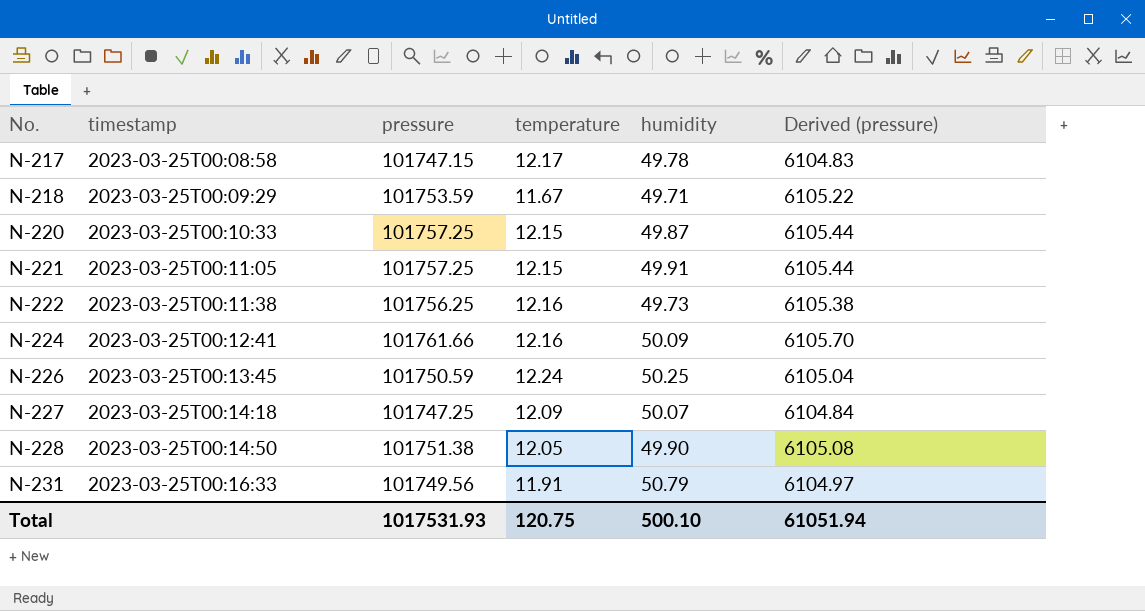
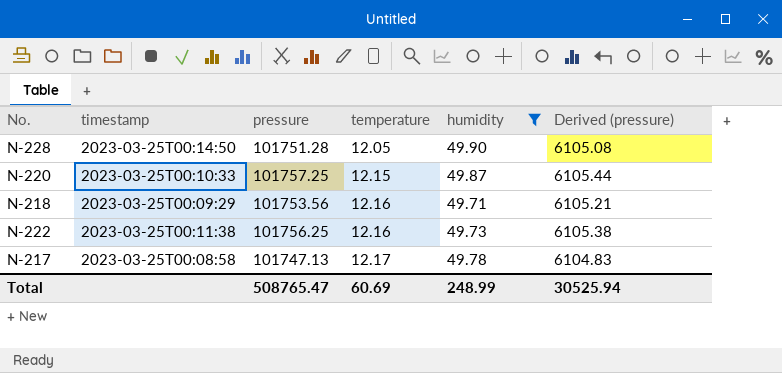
filter: none -> humidity <= 49.90
row order: No. ascending -> temperature ascending
N-228 | pressure: 101751.38 -> 101751.28
N-218 | pressure: 101753.59 -> 101753.56
N-218 | temperature: 11.67 -> 12.16
N-218 | Derived (pressure): 6105.22 -> 6105.21
N-217 | pressure: 101747.15 -> 101747.13
Total | pressure: 1017531.93 -> 508765.47
Total | temperature: 120.75 -> 60.69
Total | humidity: 500.10 -> 248.99
Total | Derived (pressure): 61051.94 -> 30525.94

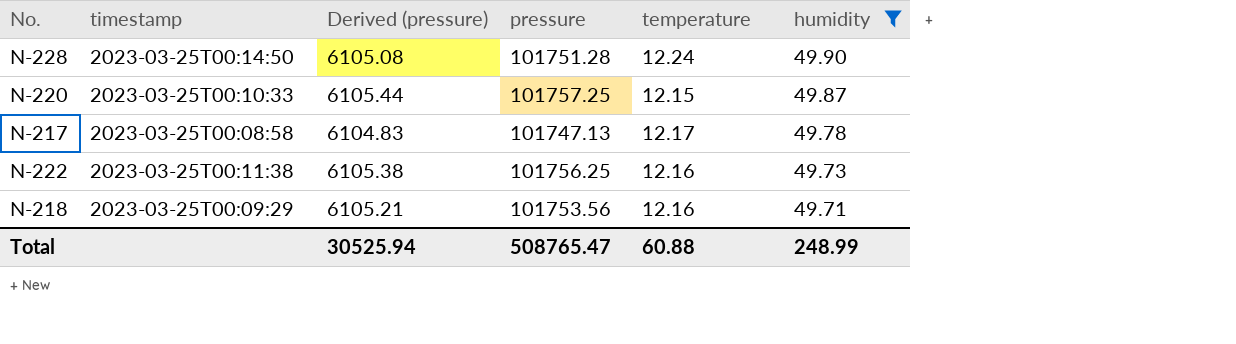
row order: temperature ascending -> humidity descending
column Derived (pressure) | position: 6 -> 3
N-228 | temperature: 12.05 -> 12.24
Total | temperature: 60.69 -> 60.88

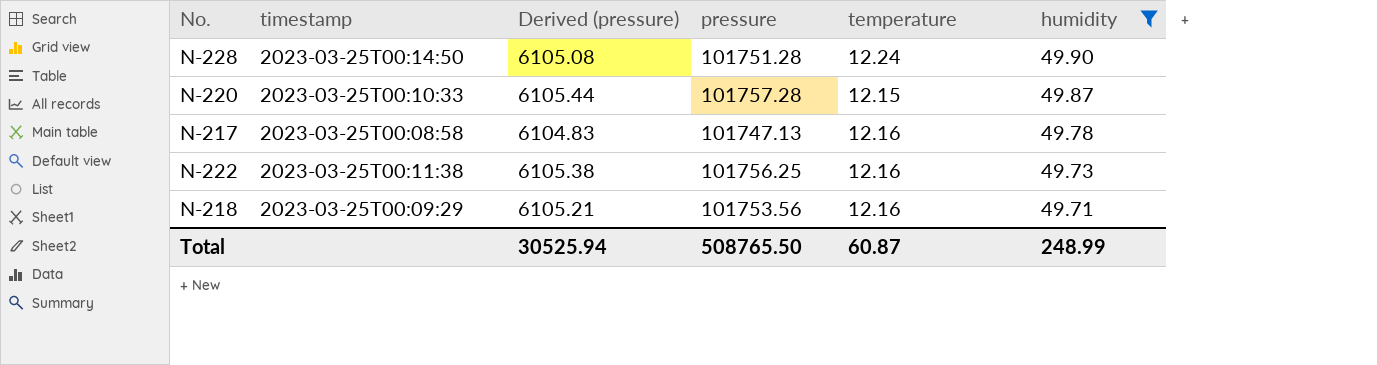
N-220 | pressure: 101757.25 -> 101757.28
N-217 | temperature: 12.17 -> 12.16
Total | pressure: 508765.47 -> 508765.50
Total | temperature: 60.88 -> 60.87

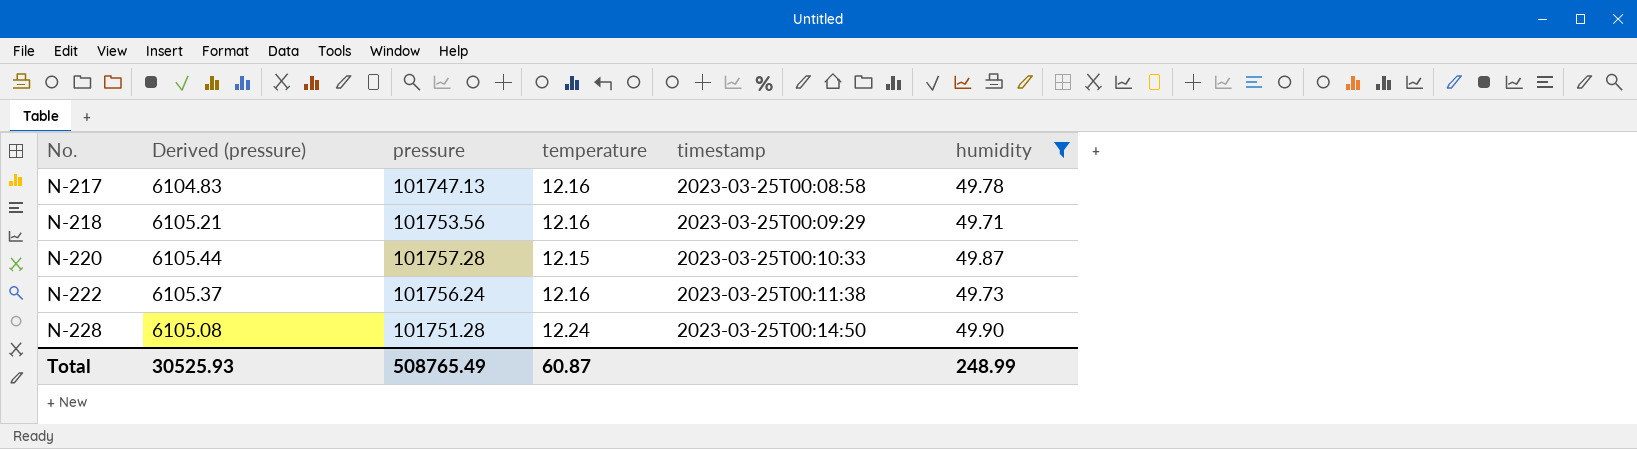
row order: humidity descending -> No. ascending
column timestamp | position: 2 -> 5
N-222 | Derived (pressure): 6105.38 -> 6105.37
N-222 | pressure: 101756.25 -> 101756.24
Total | Derived (pressure): 30525.94 -> 30525.93
Total | pressure: 508765.50 -> 508765.49

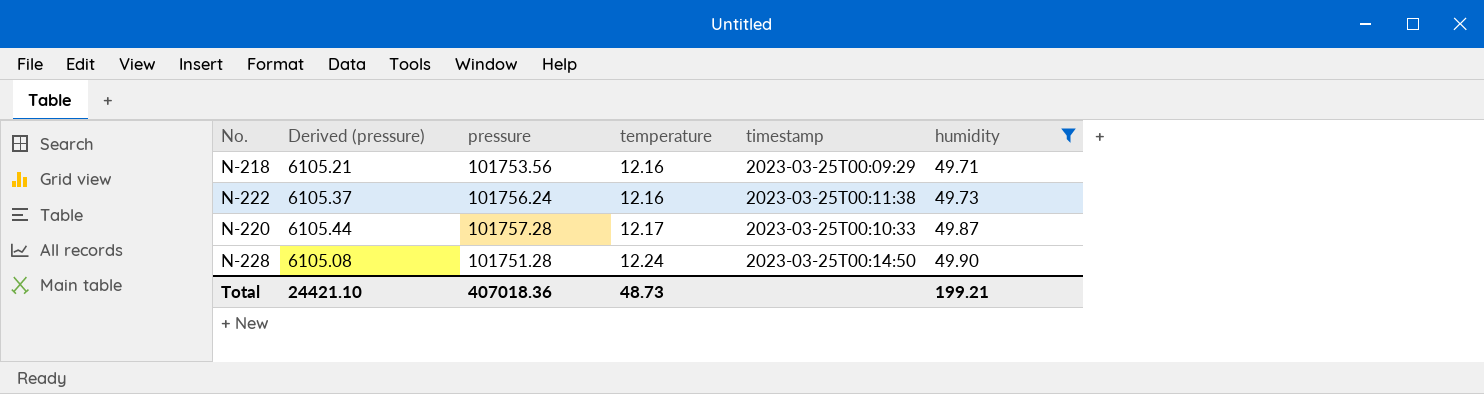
row order: No. ascending -> temperature ascending
row N-217: 6104.83 | 101747.13 | 12.16 | 2023-03-25T00:08:58 | 49.78 -> none
N-220 | temperature: 12.15 -> 12.17
Total | Derived (pressure): 30525.93 -> 24421.10
Total | pressure: 508765.49 -> 407018.36
Total | temperature: 60.87 -> 48.73
Total | humidity: 248.99 -> 199.21

